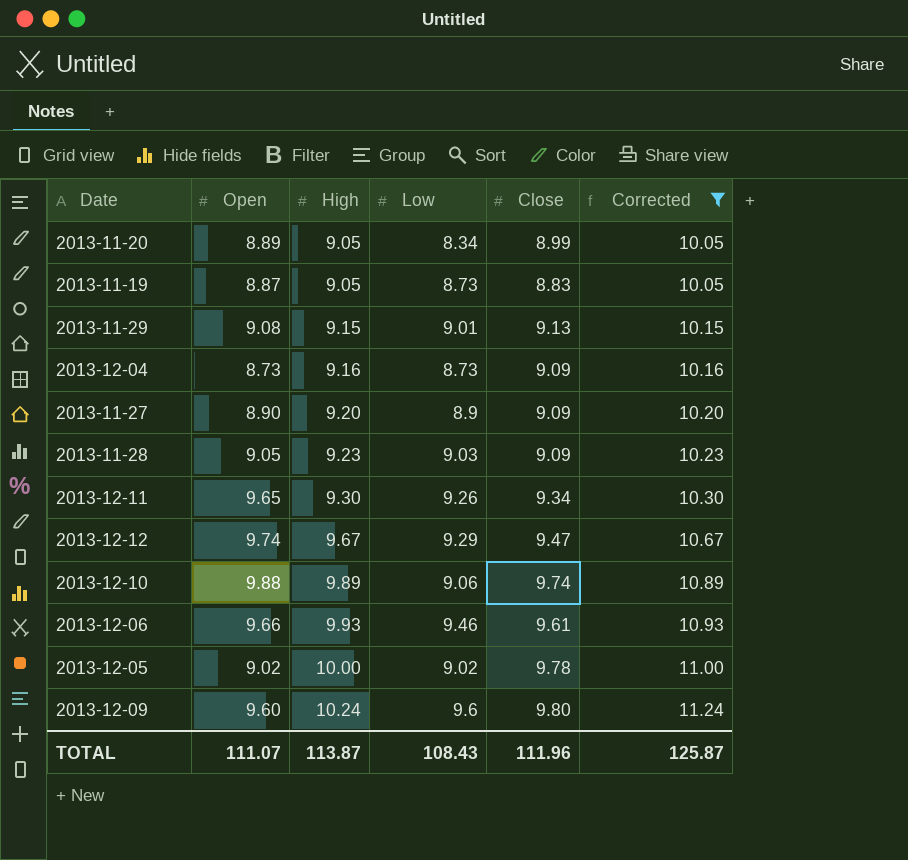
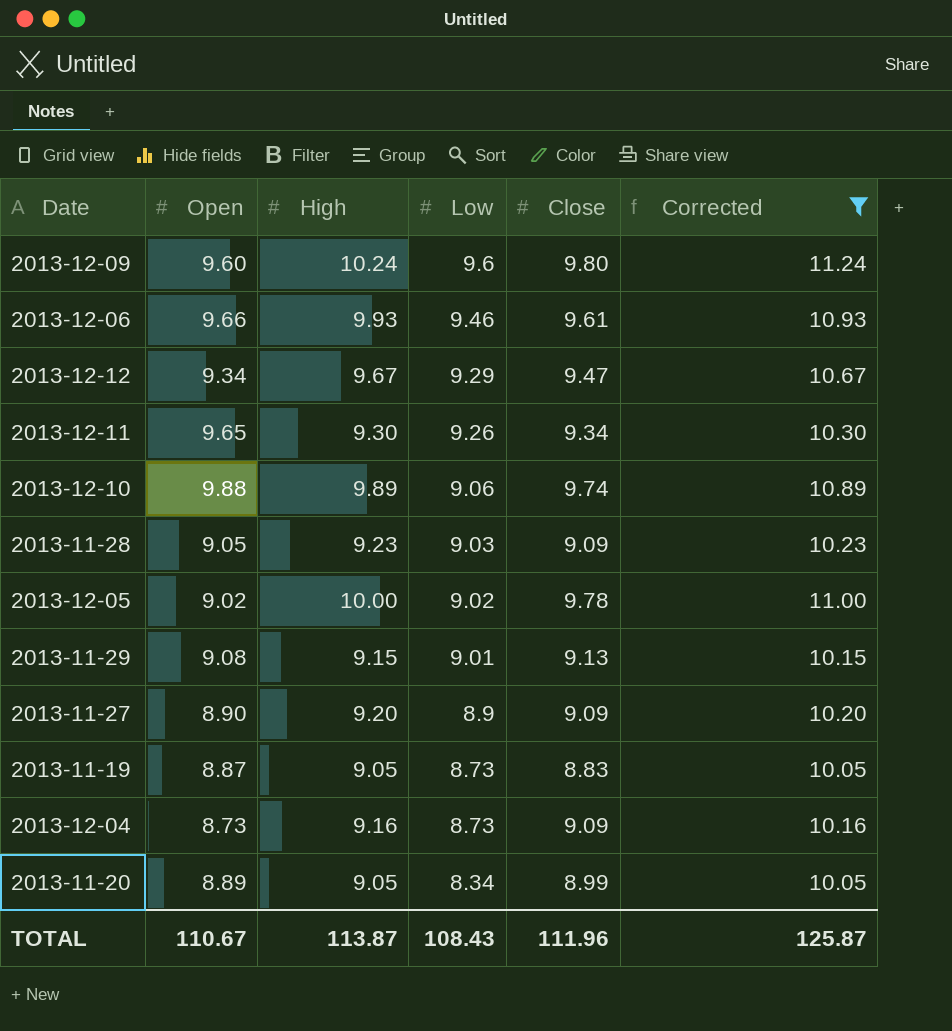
row order: High ascending -> Low descending
2013-12-12 | Open: 9.74 -> 9.34
TOTAL | Open: 111.07 -> 110.67

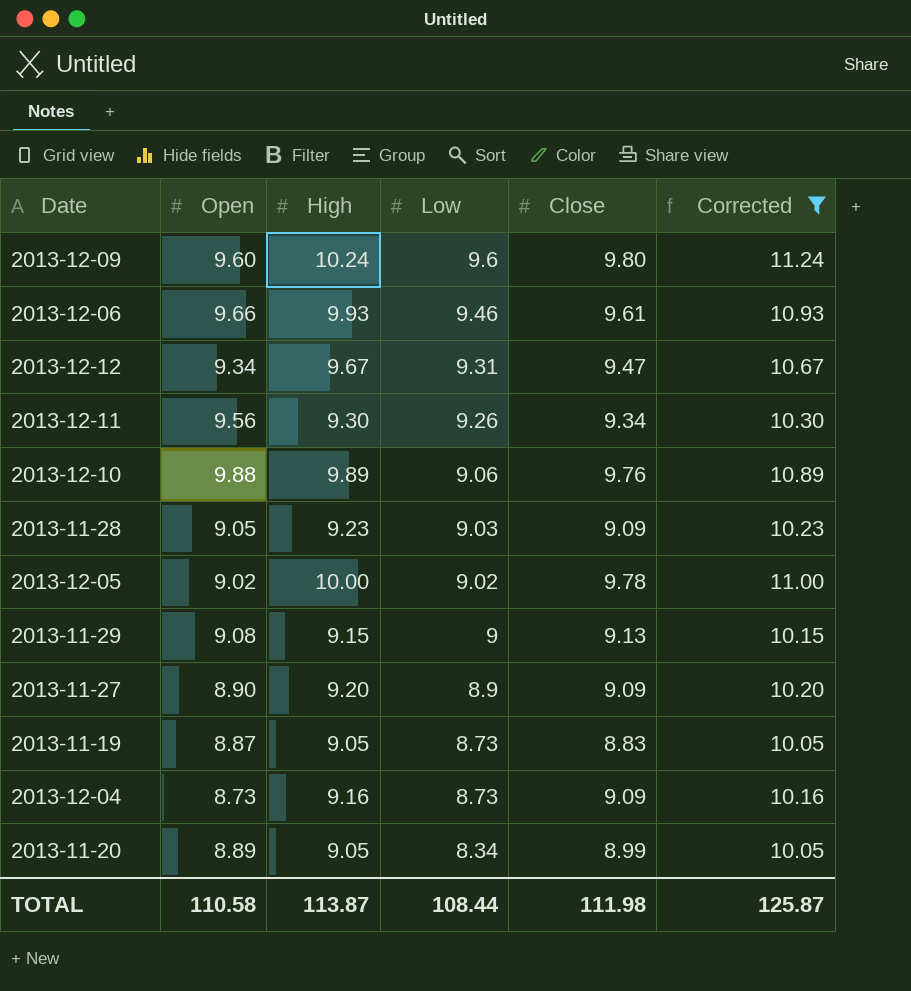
2013-12-12 | Low: 9.29 -> 9.31
2013-12-11 | Open: 9.65 -> 9.56
2013-12-10 | Close: 9.74 -> 9.76
2013-11-29 | Low: 9.01 -> 9
TOTAL | Open: 110.67 -> 110.58
TOTAL | Low: 108.43 -> 108.44
TOTAL | Close: 111.96 -> 111.98

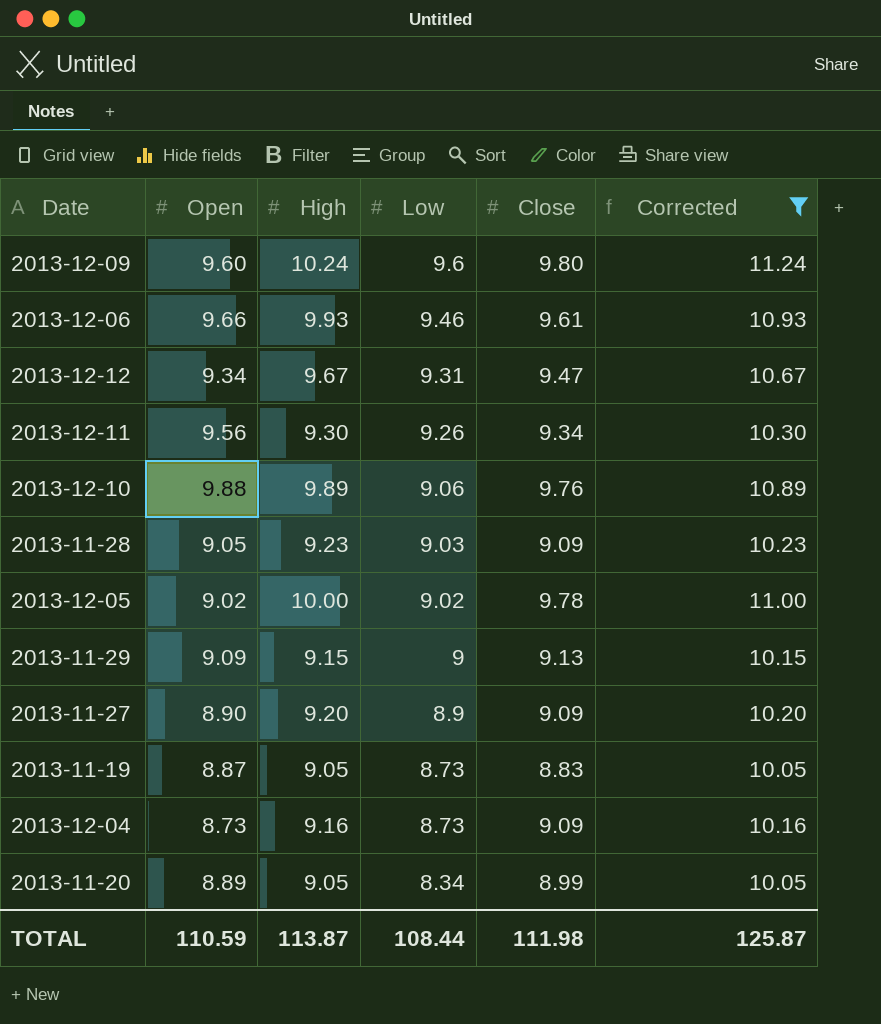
2013-11-29 | Open: 9.08 -> 9.09
TOTAL | Open: 110.58 -> 110.59

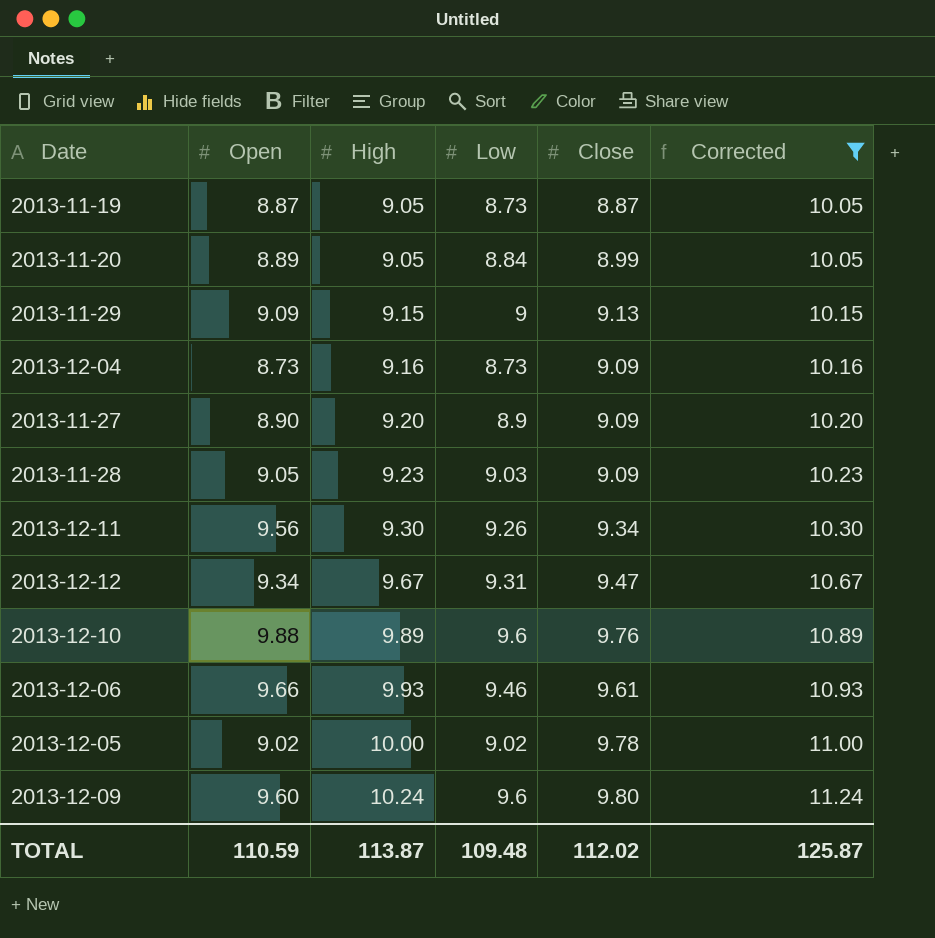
row order: Low descending -> High ascending
2013-11-19 | Close: 8.83 -> 8.87
2013-11-20 | Low: 8.34 -> 8.84
2013-12-10 | Low: 9.06 -> 9.6
TOTAL | Low: 108.44 -> 109.48
TOTAL | Close: 111.98 -> 112.02

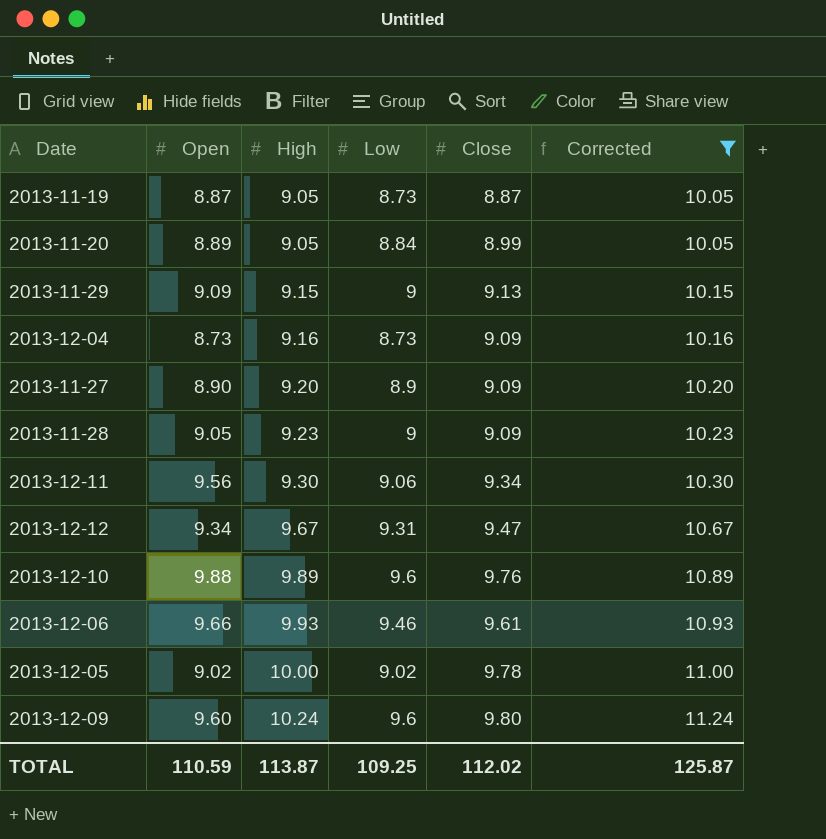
2013-11-28 | Low: 9.03 -> 9
2013-12-11 | Low: 9.26 -> 9.06
TOTAL | Low: 109.48 -> 109.25

